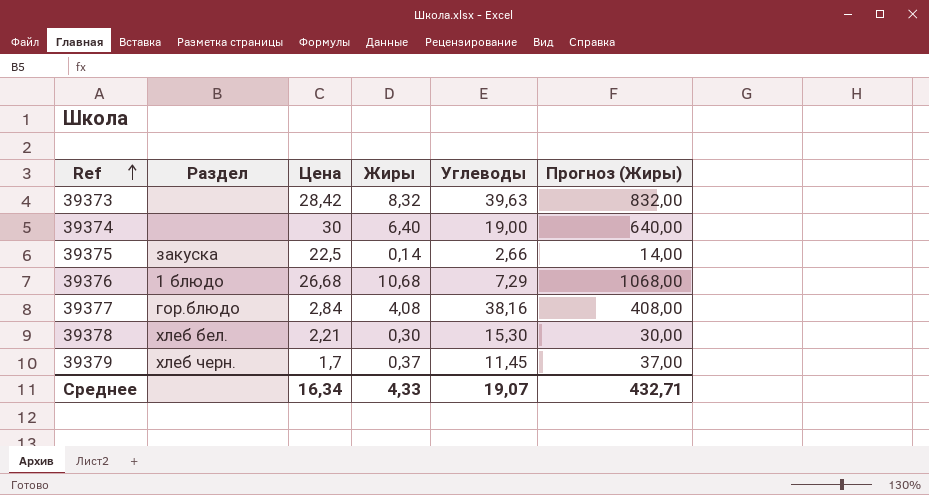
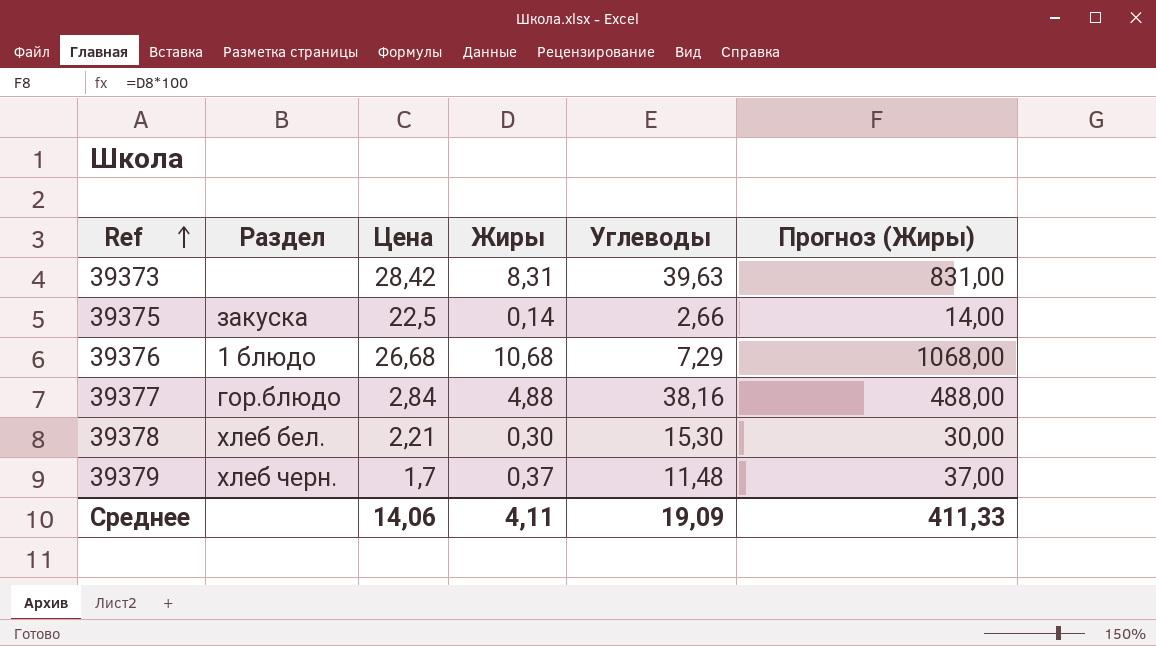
row 39374: none | 30 | 6,40 | 19,00 | 640,00 -> none
39373 | Жиры: 8,32 -> 8,31
39373 | Прогноз (Жиры): 832,00 -> 831,00
39377 | Жиры: 4,08 -> 4,88
39377 | Прогноз (Жиры): 408,00 -> 488,00
39379 | Углеводы: 11,45 -> 11,48
Среднее | Цена: 16,34 -> 14,06
Среднее | Жиры: 4,33 -> 4,11
Среднее | Углеводы: 19,07 -> 19,09
Среднее | Прогноз (Жиры): 432,71 -> 411,33

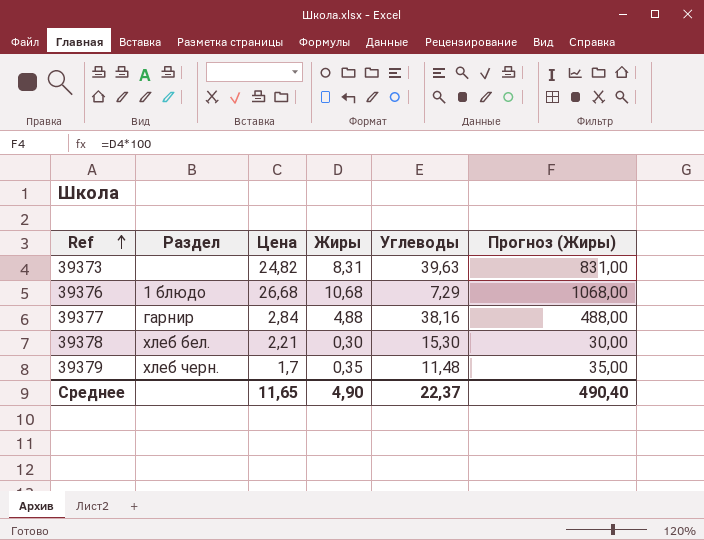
row 39375: закуска | 22,5 | 0,14 | 2,66 | 14,00 -> none
39373 | Цена: 28,42 -> 24,82
39377 | Раздел: гор.блюдо -> гарнир
39379 | Жиры: 0,37 -> 0,35
39379 | Прогноз (Жиры): 37,00 -> 35,00
Среднее | Цена: 14,06 -> 11,65
Среднее | Жиры: 4,11 -> 4,90
Среднее | Углеводы: 19,09 -> 22,37
Среднее | Прогноз (Жиры): 411,33 -> 490,40

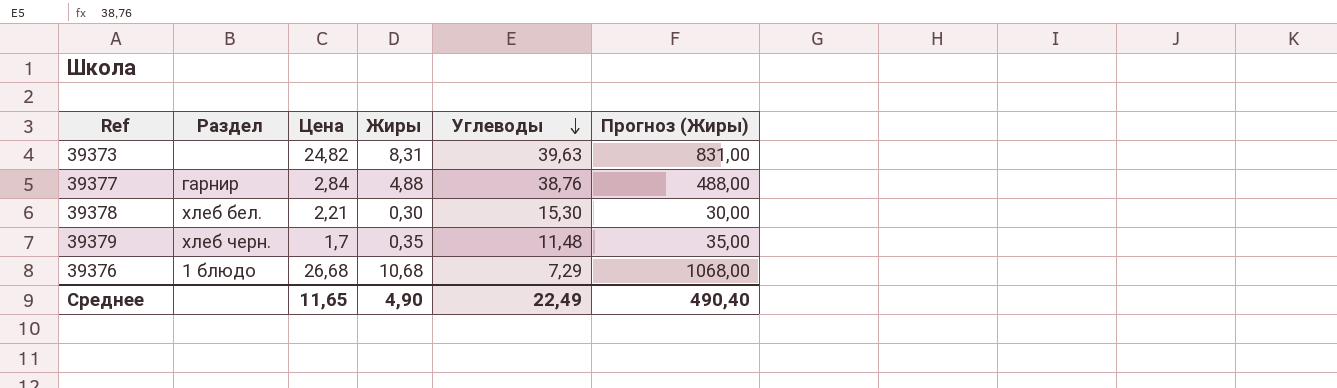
row order: Ref ascending -> Углеводы descending
39377 | Углеводы: 38,16 -> 38,76
Среднее | Углеводы: 22,37 -> 22,49

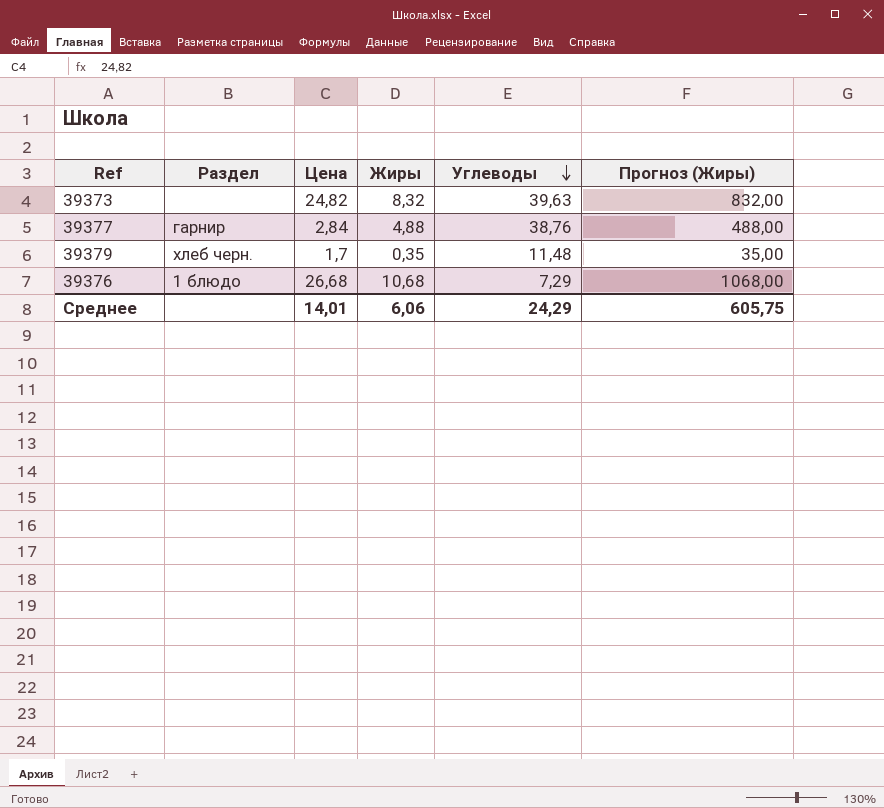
row 39378: хлеб бел. | 2,21 | 0,30 | 15,30 | 30,00 -> none
39373 | Жиры: 8,31 -> 8,32
39373 | Прогноз (Жиры): 831,00 -> 832,00
Среднее | Цена: 11,65 -> 14,01
Среднее | Жиры: 4,90 -> 6,06
Среднее | Углеводы: 22,49 -> 24,29
Среднее | Прогноз (Жиры): 490,40 -> 605,75

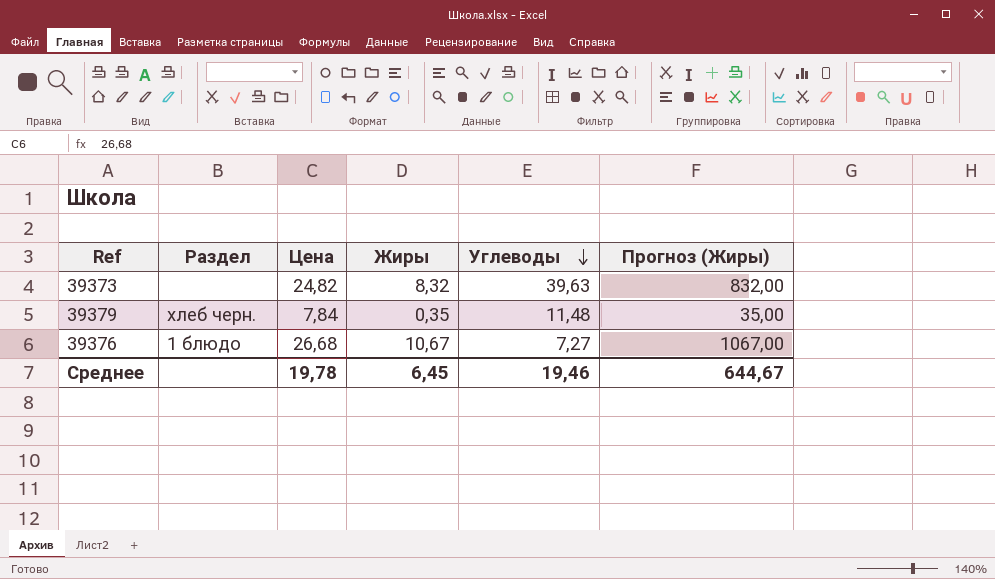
row 39377: гарнир | 2,84 | 4,88 | 38,76 | 488,00 -> none
39379 | Цена: 1,7 -> 7,84
39376 | Жиры: 10,68 -> 10,67
39376 | Углеводы: 7,29 -> 7,27
39376 | Прогноз (Жиры): 1068,00 -> 1067,00
Среднее | Цена: 14,01 -> 19,78
Среднее | Жиры: 6,06 -> 6,45
Среднее | Углеводы: 24,29 -> 19,46
Среднее | Прогноз (Жиры): 605,75 -> 644,67

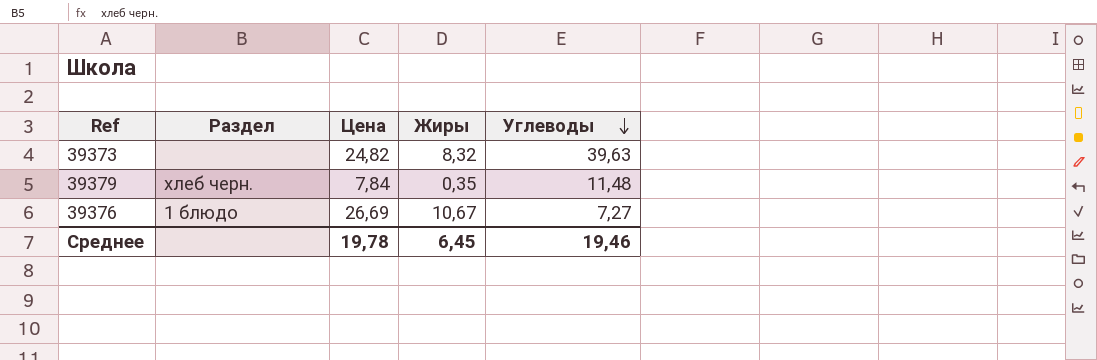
column Прогноз (Жиры) | formula: [Жиры] * 100 -> none
39376 | Цена: 26,68 -> 26,69

